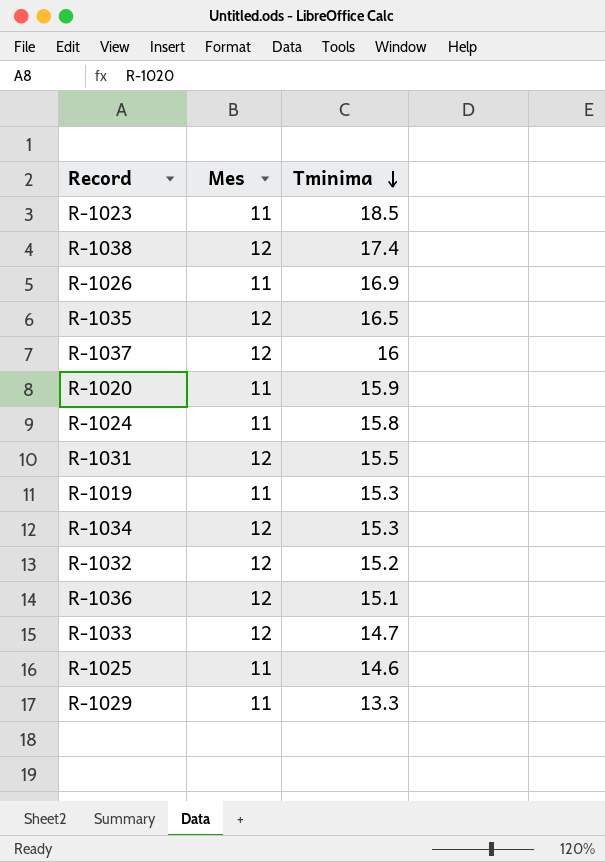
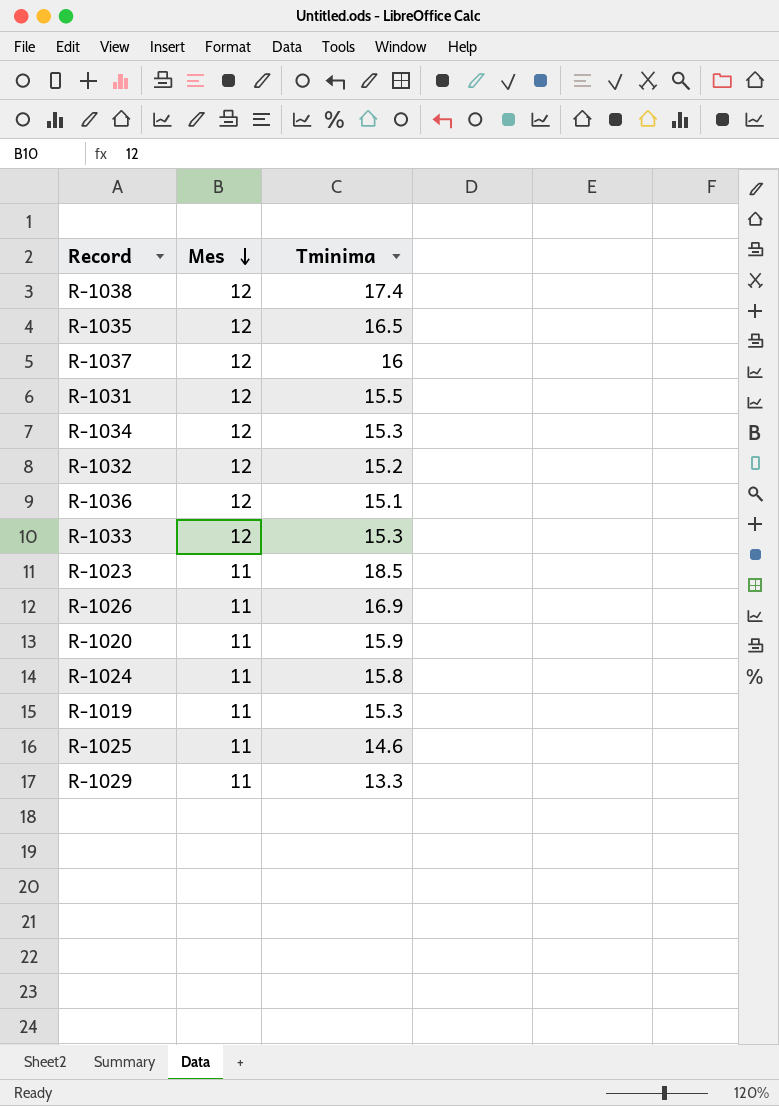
row order: Tminima descending -> Mes descending
R-1033 | Tminima: 14.7 -> 15.3

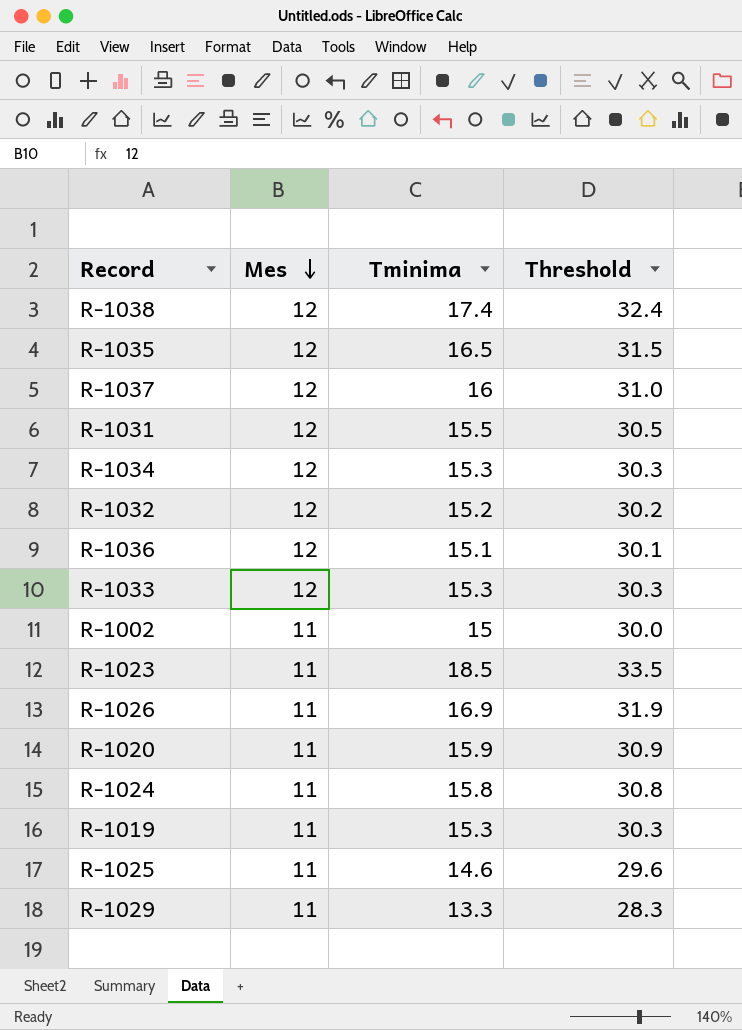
column Threshold | formula: none -> [Tminima] + 15
row R-1002: none -> 11 | 15 | 30.0

